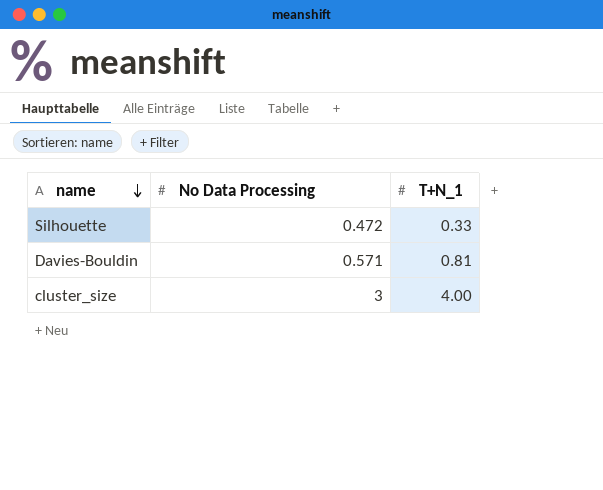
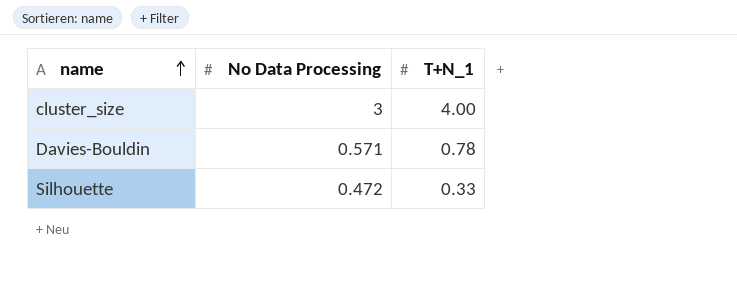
row order: name descending -> name ascending
Davies-Bouldin | T+N_1: 0.81 -> 0.78

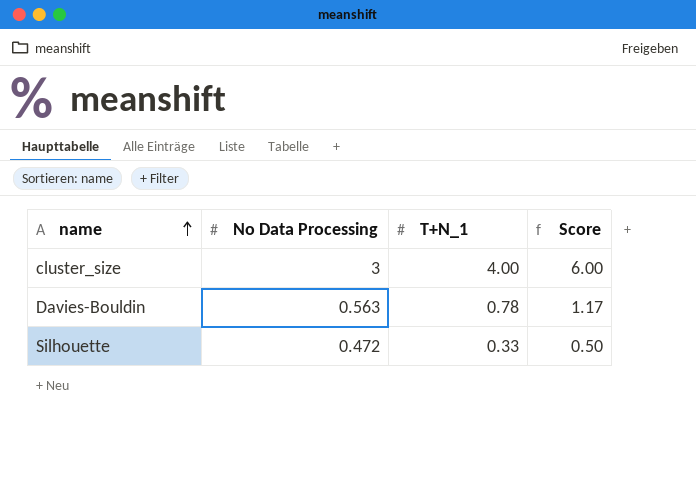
column Score | formula: none -> [T+N_1] * 1.5
Davies-Bouldin | No Data Processing: 0.571 -> 0.563

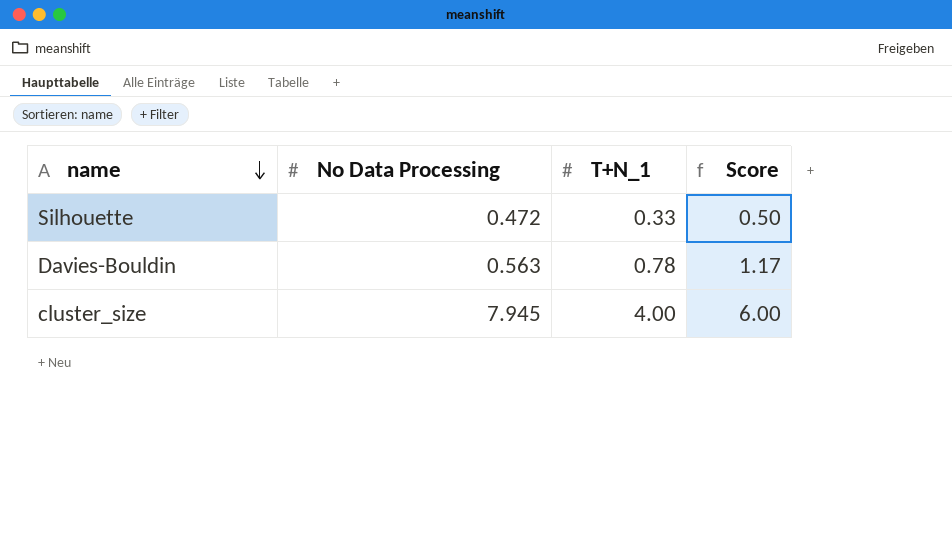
row order: name ascending -> name descending
cluster_size | No Data Processing: 3 -> 7.945

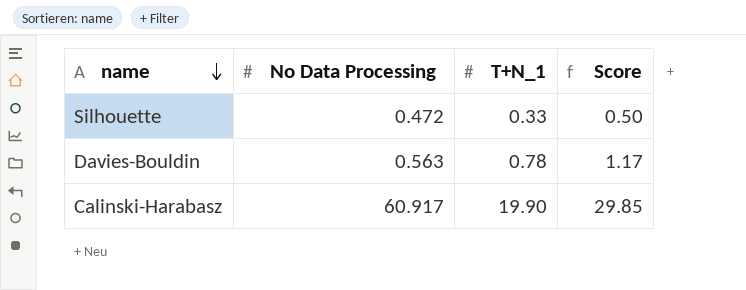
row cluster_size: 7.945 | 4.00 | 6.00 -> none
row Calinski-Harabasz: none -> 60.917 | 19.90 | 29.85

